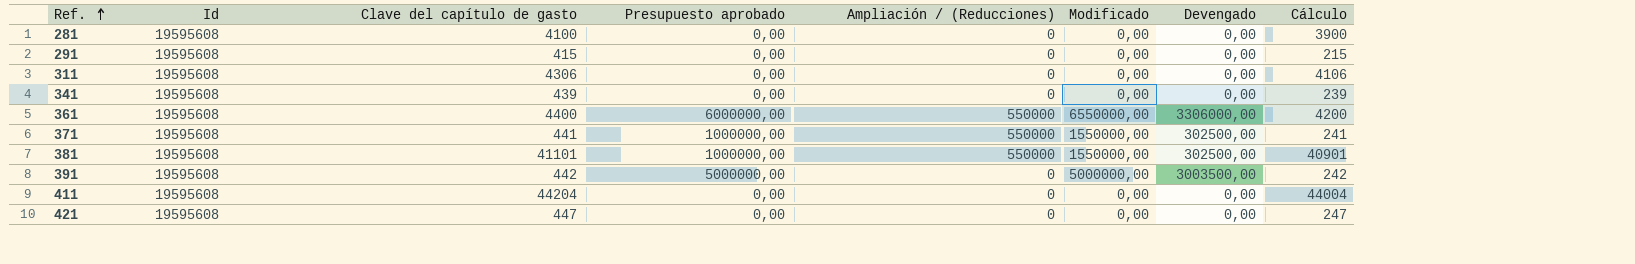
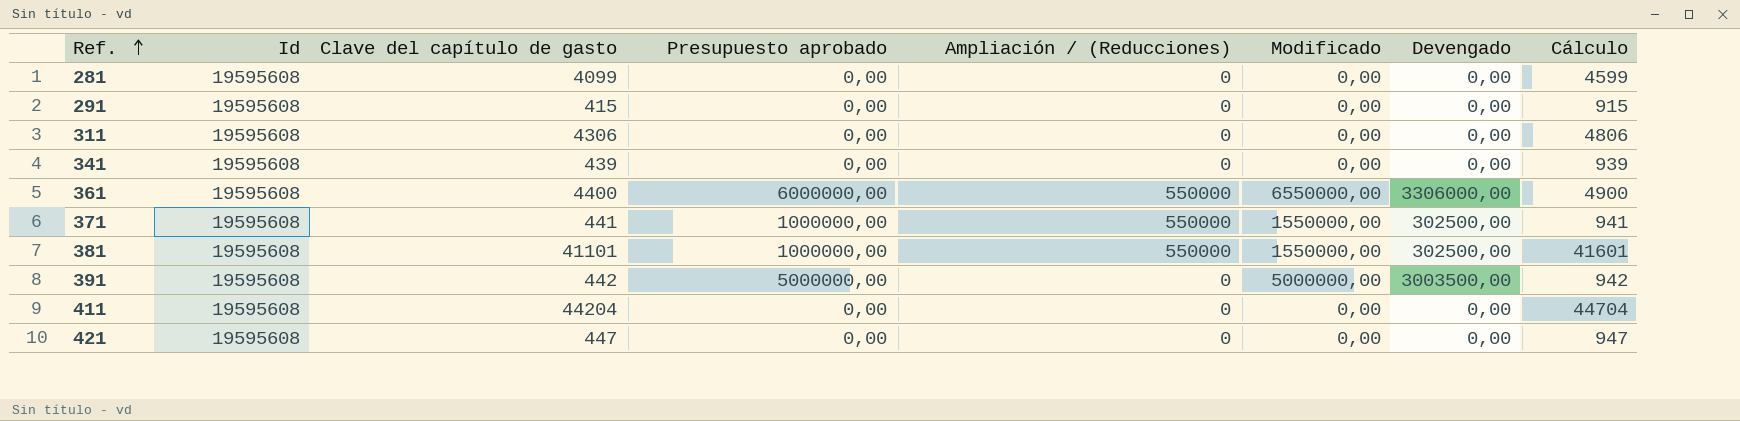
column Cálculo | formula: [Clave del capítulo de gasto] - 200 -> [Clave del capítulo de gasto] + 500
281 | Clave del capítulo de gasto: 4100 -> 4099

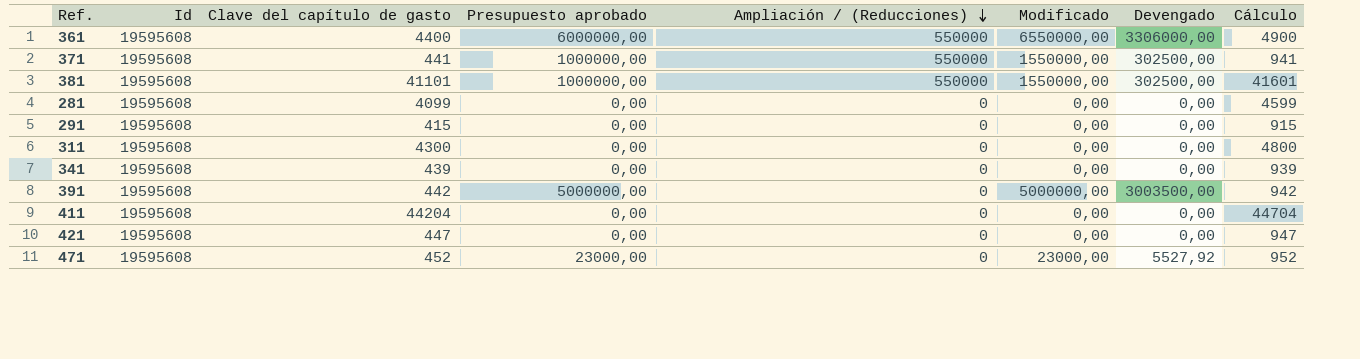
row order: Ref. ascending -> Ampliación / (Reducciones) descending
311 | Clave del capítulo de gasto: 4306 -> 4300
311 | Cálculo: 4806 -> 4800
row 471: none -> 19595608 | 452 | 23000,00 | 0 | 23000,00 | 5527,92 | 952

